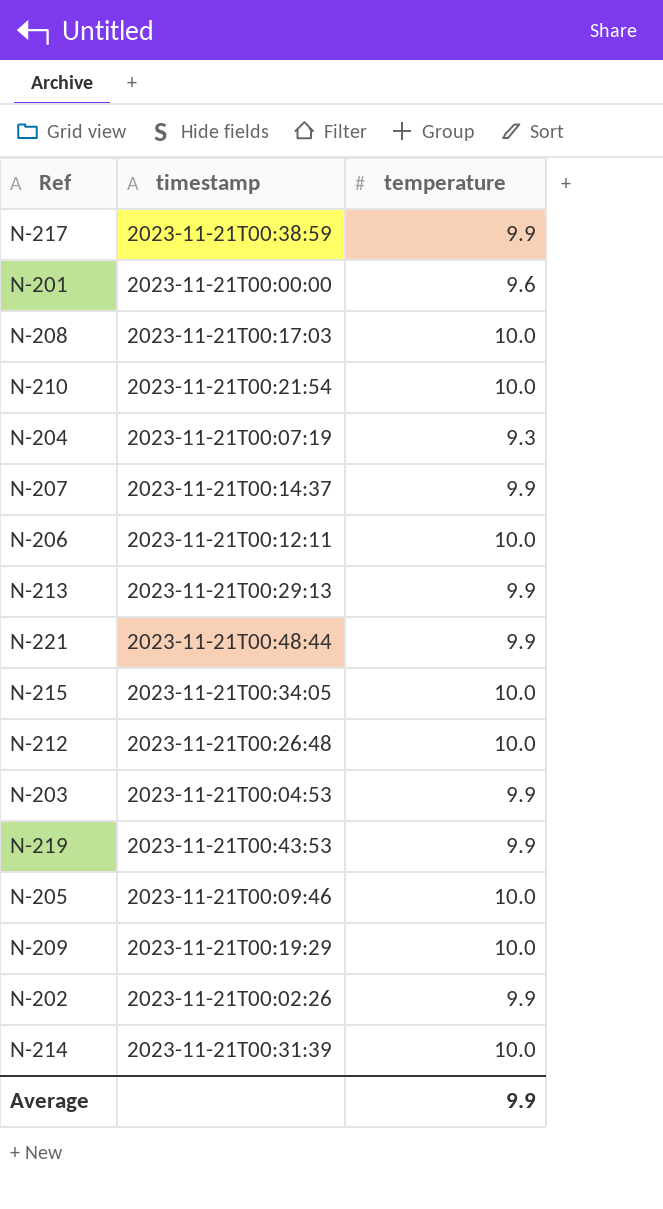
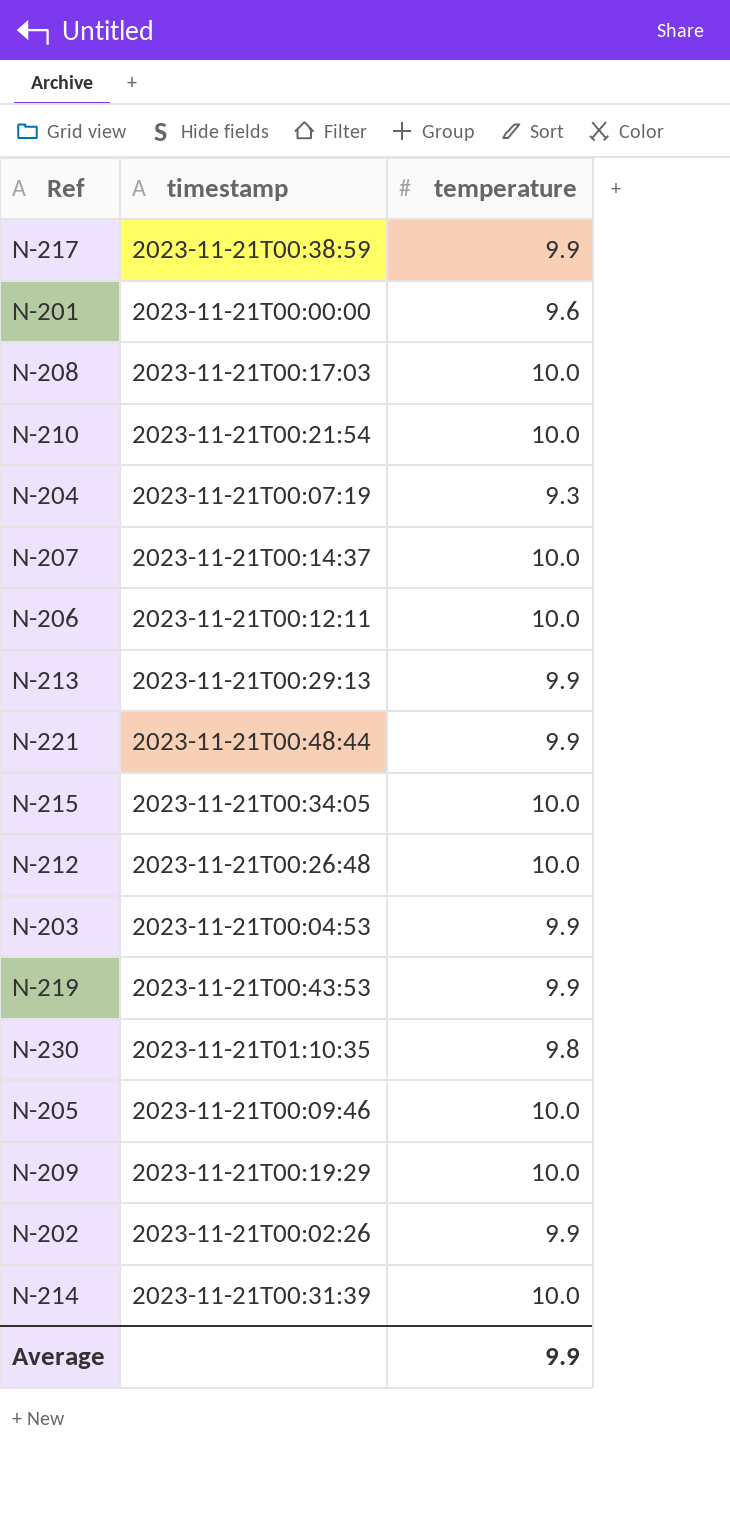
N-207 | temperature: 9.9 -> 10.0
row N-230: none -> 2023-11-21T01:10:35 | 9.8

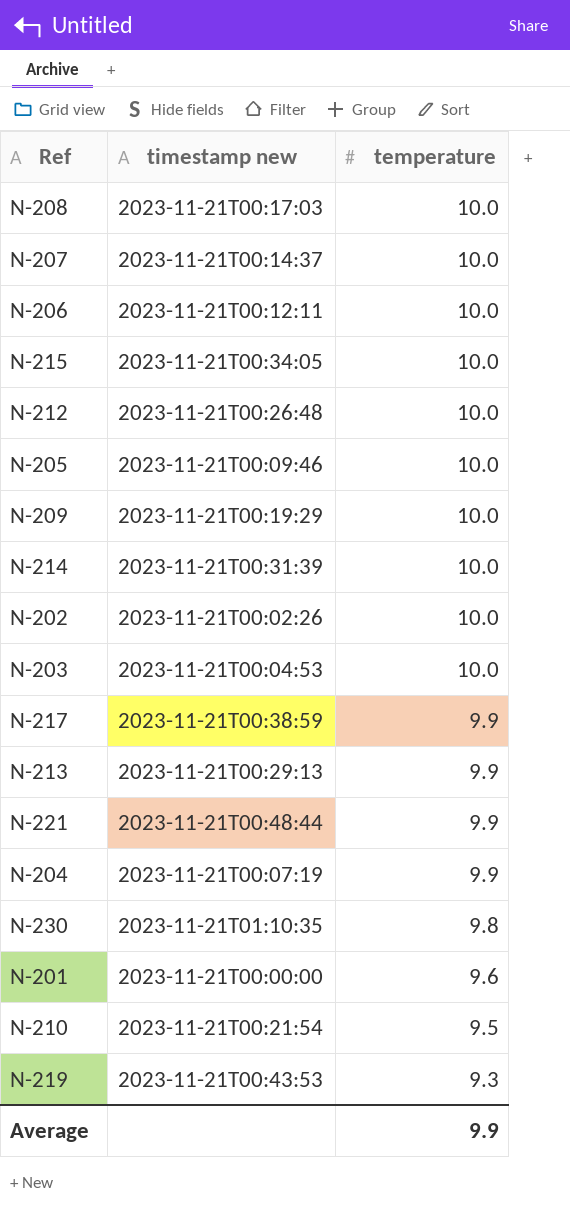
row order: none -> temperature descending
column name: timestamp -> timestamp new
N-202 | temperature: 9.9 -> 10.0
N-203 | temperature: 9.9 -> 10.0
N-204 | temperature: 9.3 -> 9.9
N-210 | temperature: 10.0 -> 9.5
N-219 | temperature: 9.9 -> 9.3

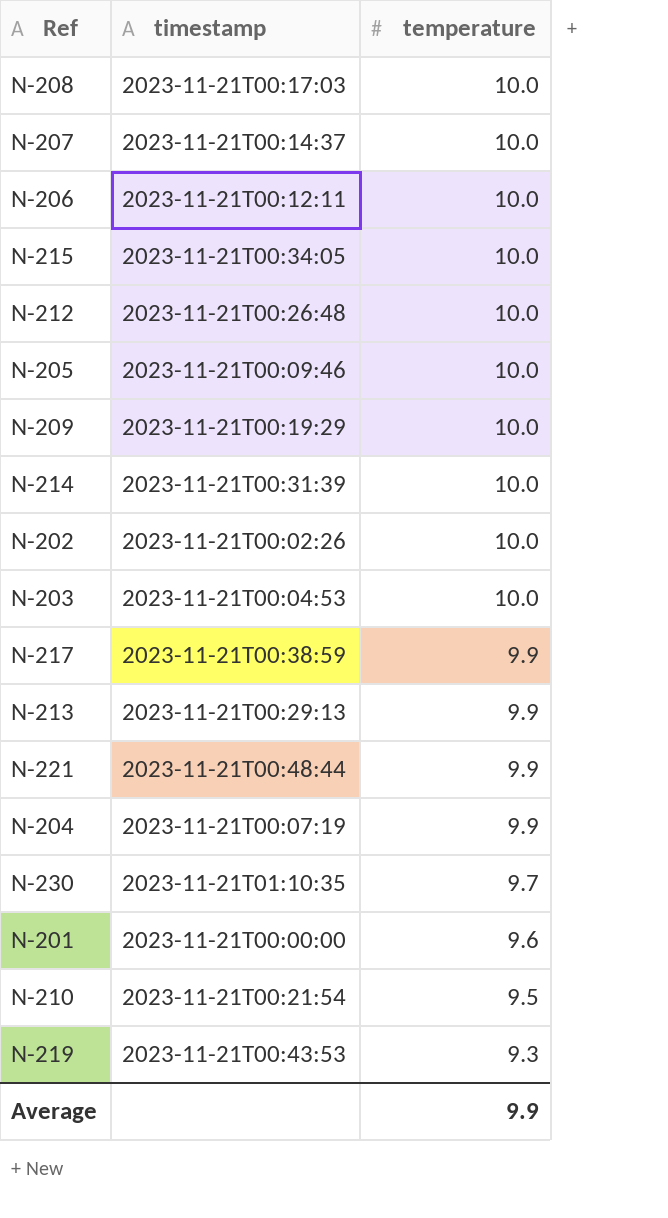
column name: timestamp new -> timestamp
N-230 | temperature: 9.8 -> 9.7

